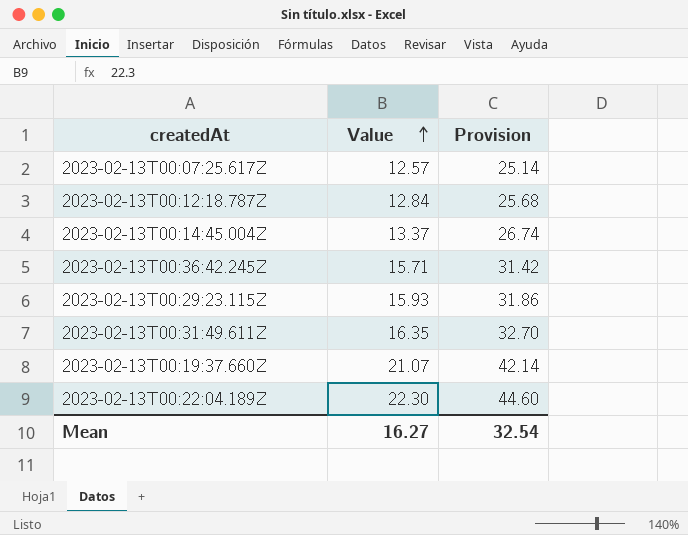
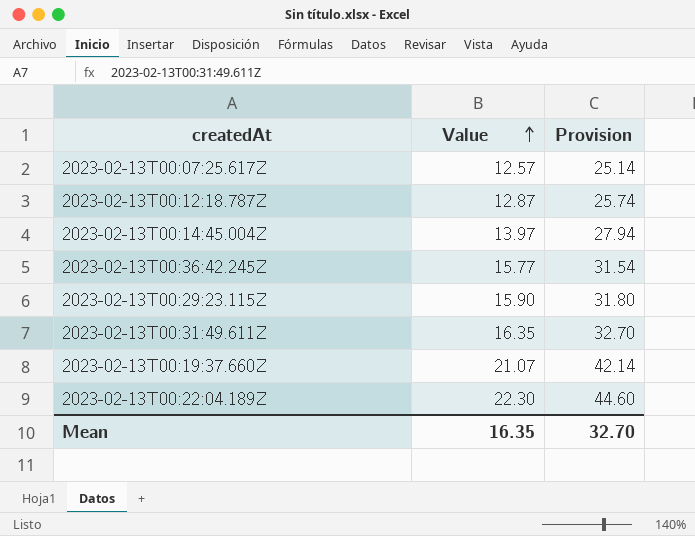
2023-02-13T00:12:18.787Z | Value: 12.84 -> 12.87
2023-02-13T00:12:18.787Z | Provision: 25.68 -> 25.74
2023-02-13T00:14:45.004Z | Value: 13.37 -> 13.97
2023-02-13T00:14:45.004Z | Provision: 26.74 -> 27.94
2023-02-13T00:36:42.245Z | Value: 15.71 -> 15.77
2023-02-13T00:36:42.245Z | Provision: 31.42 -> 31.54
2023-02-13T00:29:23.115Z | Value: 15.93 -> 15.90
2023-02-13T00:29:23.115Z | Provision: 31.86 -> 31.80
Mean | Value: 16.27 -> 16.35
Mean | Provision: 32.54 -> 32.70

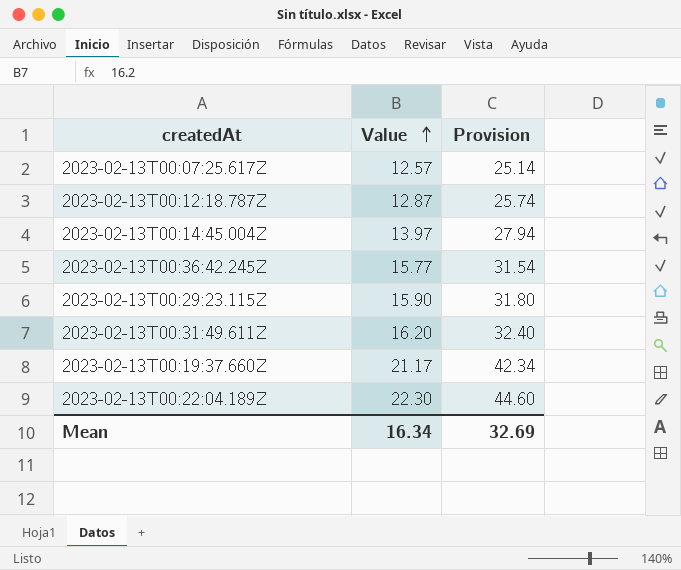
2023-02-13T00:31:49.611Z | Value: 16.35 -> 16.20
2023-02-13T00:31:49.611Z | Provision: 32.70 -> 32.40
2023-02-13T00:19:37.660Z | Value: 21.07 -> 21.17
2023-02-13T00:19:37.660Z | Provision: 42.14 -> 42.34
Mean | Value: 16.35 -> 16.34
Mean | Provision: 32.70 -> 32.69

